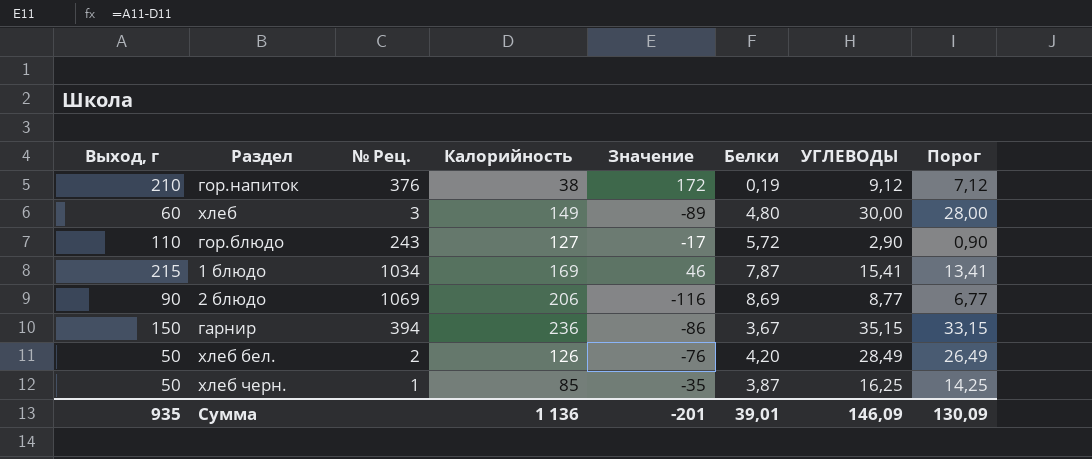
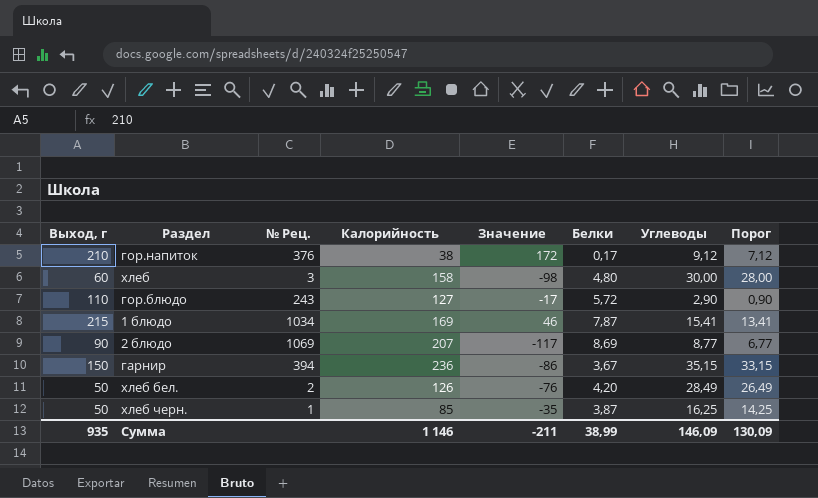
column name: УГЛЕВОДЫ -> Углеводы
гор.напиток | Белки: 0,19 -> 0,17
хлеб | Калорийность: 149 -> 158
хлеб | Значение: -89 -> -98
2 блюдо | Калорийность: 206 -> 207
2 блюдо | Значение: -116 -> -117
Сумма | Калорийность: 1 136 -> 1 146
Сумма | Значение: -201 -> -211
Сумма | Белки: 39,01 -> 38,99

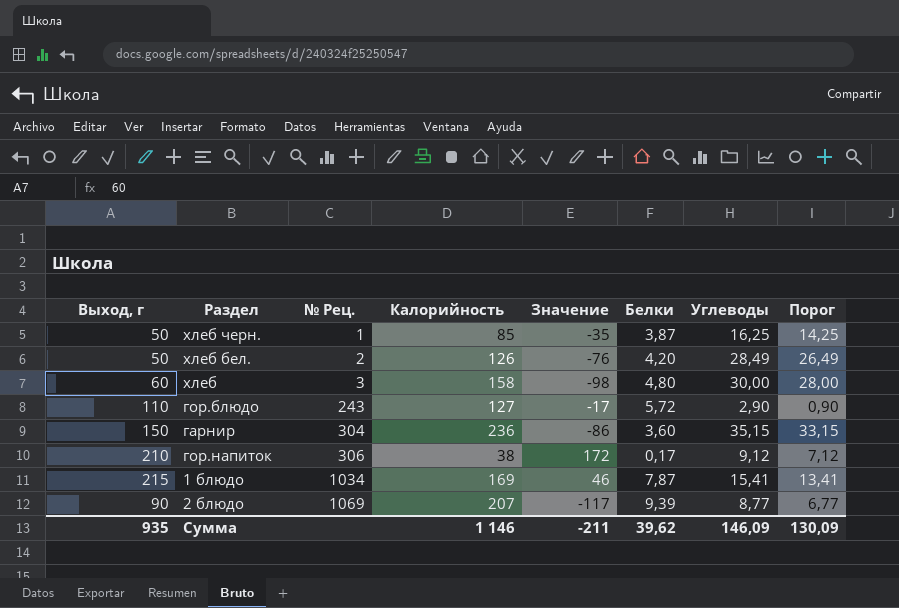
row order: none -> № Рец. ascending
гарнир | № Рец.: 394 -> 304
гарнир | Белки: 3,67 -> 3,60
гор.напиток | № Рец.: 376 -> 306
2 блюдо | Белки: 8,69 -> 9,39
Сумма | Белки: 38,99 -> 39,62

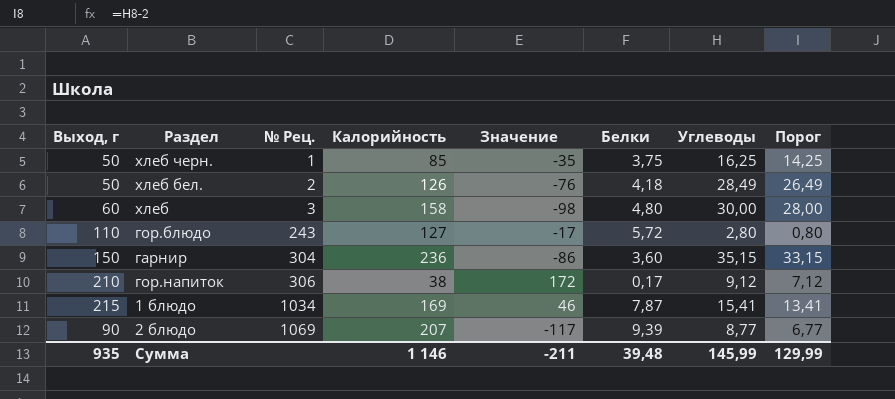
хлеб черн. | Белки: 3,87 -> 3,75
хлеб бел. | Белки: 4,20 -> 4,18
гор.блюдо | Углеводы: 2,90 -> 2,80
гор.блюдо | Порог: 0,90 -> 0,80
Сумма | Белки: 39,62 -> 39,48
Сумма | Углеводы: 146,09 -> 145,99
Сумма | Порог: 130,09 -> 129,99

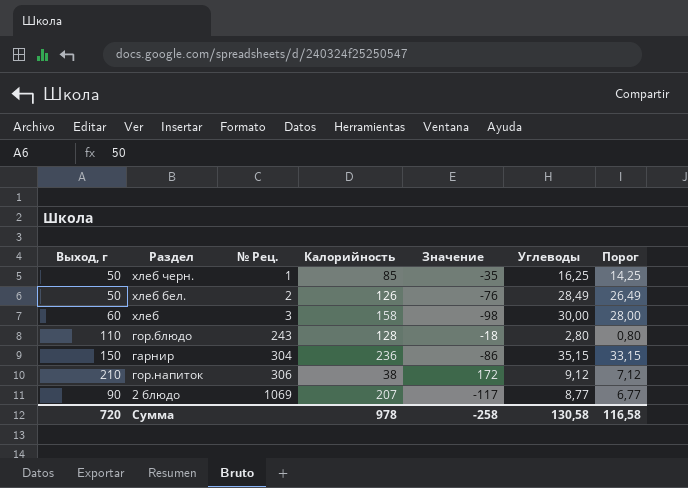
column Белки | position: 6 -> none
row 1 блюдо: 215 | 1034 | 169 | 46 | 7,87 | 15,41 | 13,41 -> none
гор.блюдо | Калорийность: 127 -> 128
гор.блюдо | Значение: -17 -> -18
Сумма | Выход, г: 935 -> 720
Сумма | Калорийность: 1 146 -> 978
Сумма | Значение: -211 -> -258
Сумма | Углеводы: 145,99 -> 130,58
Сумма | Порог: 129,99 -> 116,58

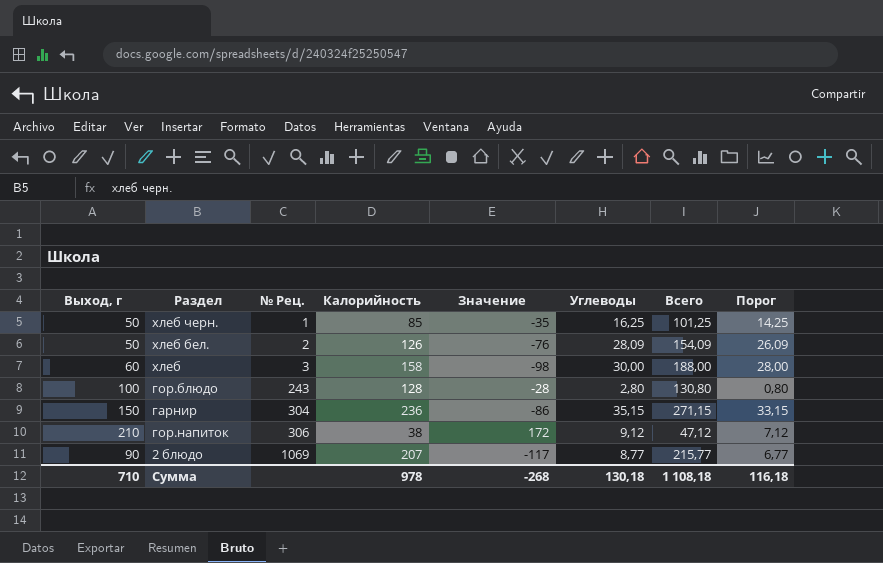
column Всего | formula: none -> [Калорийность] + [Углеводы]
хлеб бел. | Углеводы: 28,49 -> 28,09
хлеб бел. | Порог: 26,49 -> 26,09
гор.блюдо | Выход, г: 110 -> 100
гор.блюдо | Значение: -18 -> -28
Сумма | Выход, г: 720 -> 710
Сумма | Значение: -258 -> -268
Сумма | Углеводы: 130,58 -> 130,18
Сумма | Порог: 116,58 -> 116,18

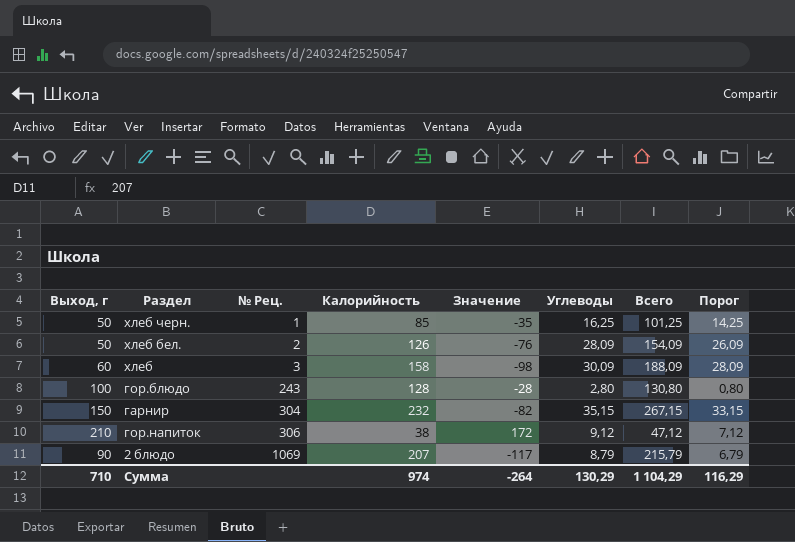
хлеб | Углеводы: 30,00 -> 30,09
хлеб | Всего: 188,00 -> 188,09
хлеб | Порог: 28,00 -> 28,09
гарнир | Калорийность: 236 -> 232
гарнир | Значение: -86 -> -82
гарнир | Всего: 271,15 -> 267,15
2 блюдо | Углеводы: 8,77 -> 8,79
2 блюдо | Всего: 215,77 -> 215,79
2 блюдо | Порог: 6,77 -> 6,79
Сумма | Калорийность: 978 -> 974
Сумма | Значение: -268 -> -264
Сумма | Углеводы: 130,18 -> 130,29
Сумма | Всего: 1 108,18 -> 1 104,29
Сумма | Порог: 116,18 -> 116,29

